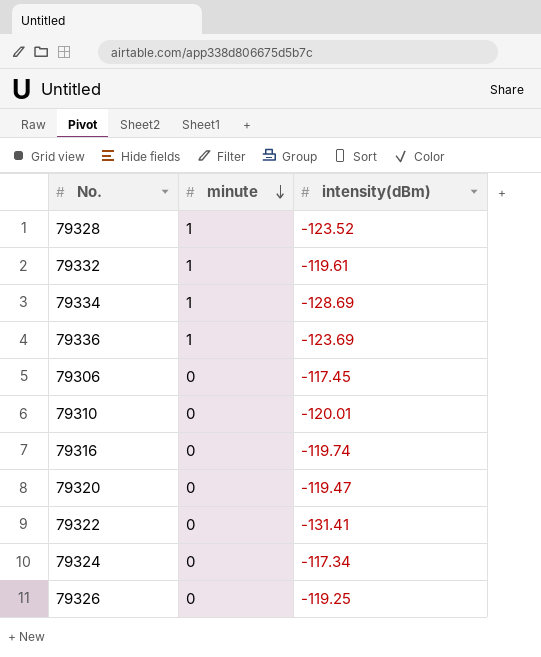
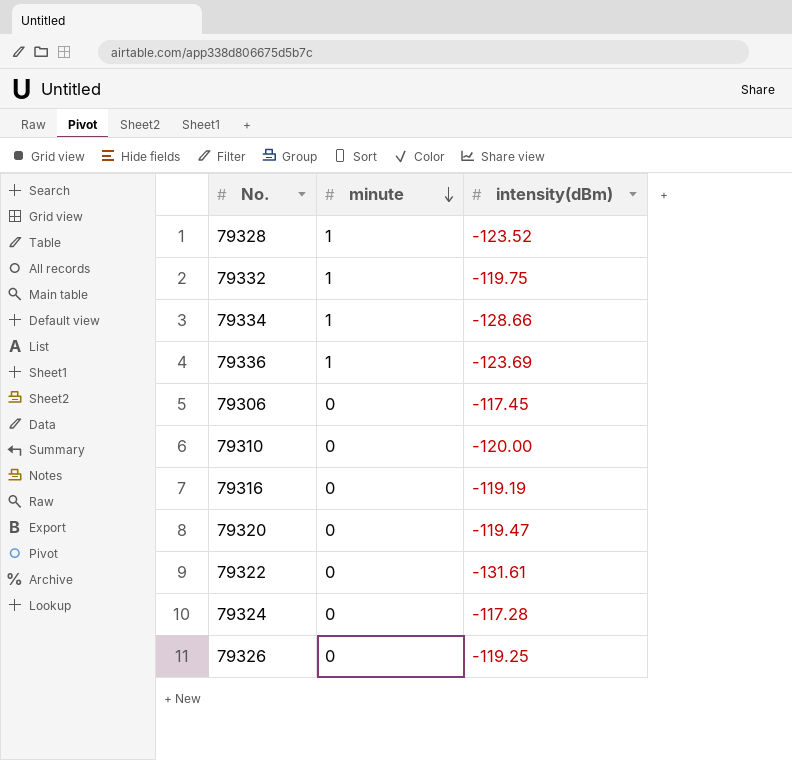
79332 | intensity(dBm): -119.61 -> -119.75
79334 | intensity(dBm): -128.69 -> -128.66
79310 | intensity(dBm): -120.01 -> -120.00
79316 | intensity(dBm): -119.74 -> -119.19
79322 | intensity(dBm): -131.41 -> -131.61
79324 | intensity(dBm): -117.34 -> -117.28

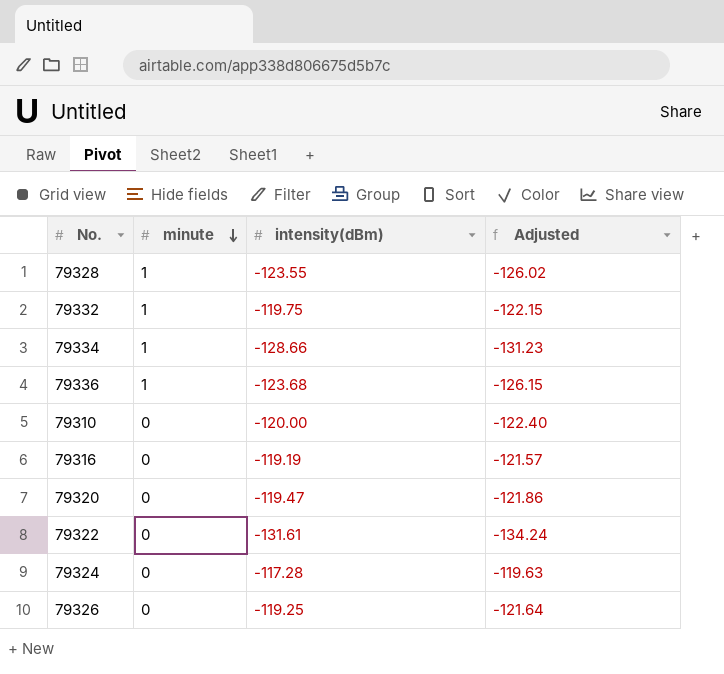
column Adjusted | formula: none -> [intensity(dBm)] * 1.02
row 79306: 0 | -117.45 -> none
79328 | intensity(dBm): -123.52 -> -123.55
79336 | intensity(dBm): -123.69 -> -123.68

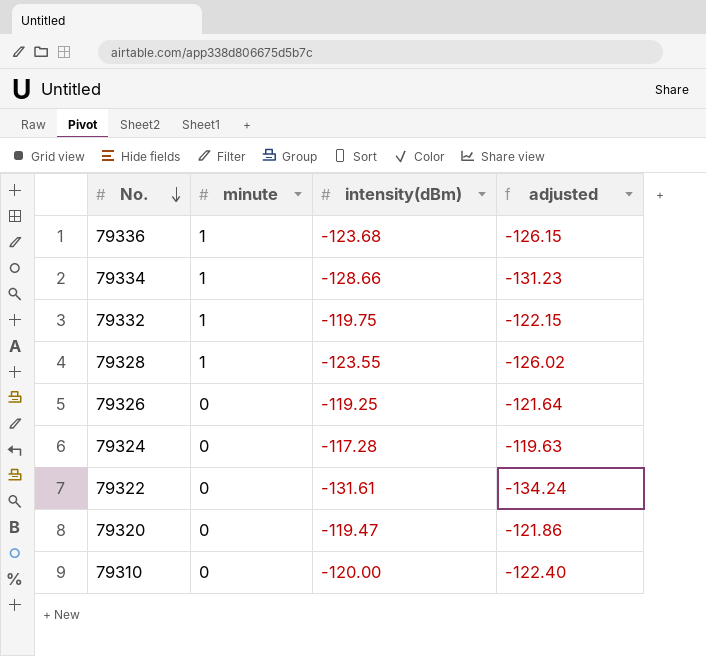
row order: minute descending -> No. descending
column name: Adjusted -> adjusted
row 79316: 0 | -119.19 | -121.57 -> none

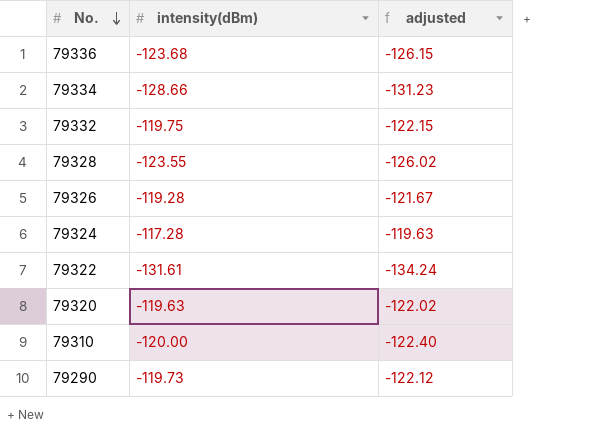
column minute | position: 2 -> none
79326 | intensity(dBm): -119.25 -> -119.28
79326 | adjusted: -121.64 -> -121.67
79320 | intensity(dBm): -119.47 -> -119.63
79320 | adjusted: -121.86 -> -122.02
row 79290: none -> -119.73 | -122.12

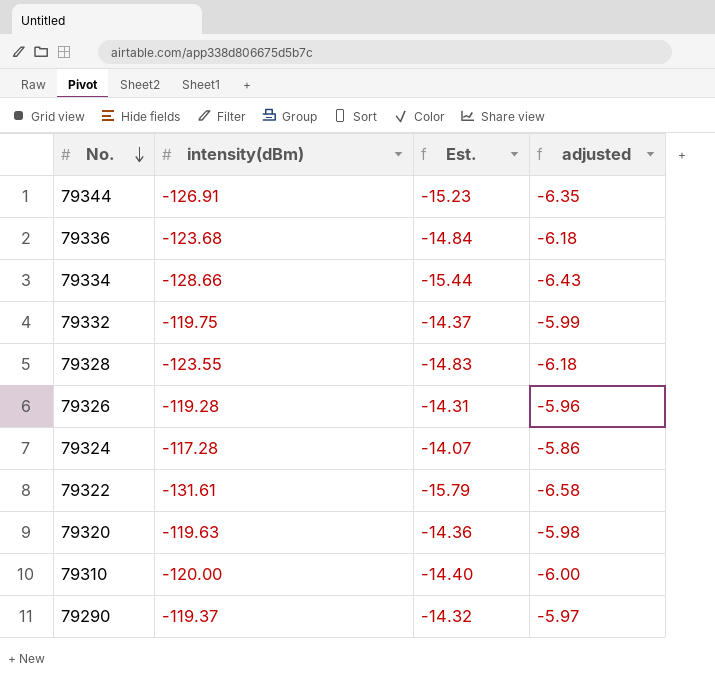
column Est. | formula: none -> [intensity(dBm)] * 0.12
column adjusted | formula: [intensity(dBm)] * 1.02 -> [intensity(dBm)] * 0.05
row 79344: none -> -126.91 | -15.23 | -6.35
79290 | intensity(dBm): -119.73 -> -119.37

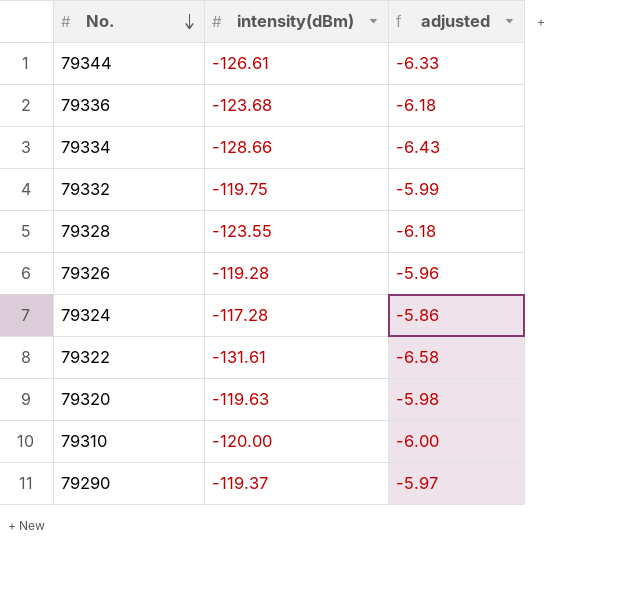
column Est. | formula: [intensity(dBm)] * 0.12 -> none
79344 | intensity(dBm): -126.91 -> -126.61
79344 | adjusted: -6.35 -> -6.33

